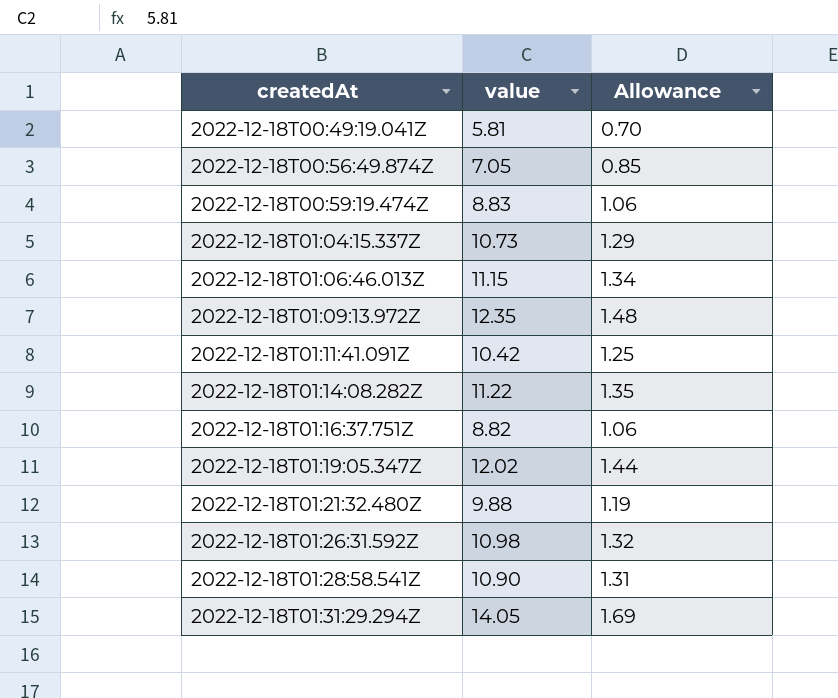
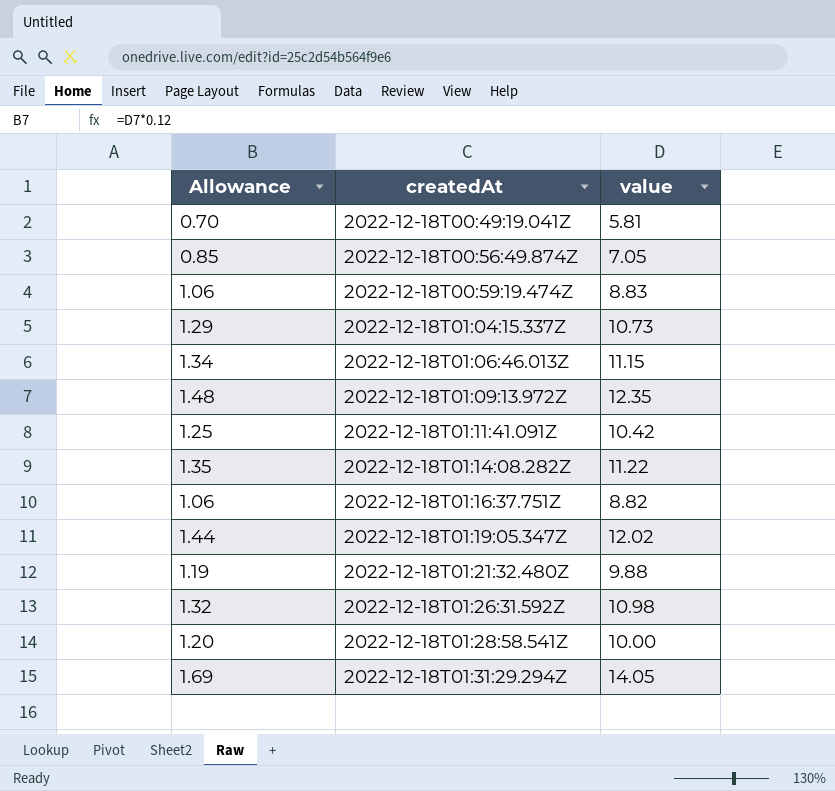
column Allowance | position: 3 -> 1
2022-12-18T01:28:58.541Z | Allowance: 1.31 -> 1.20
2022-12-18T01:28:58.541Z | value: 10.90 -> 10.00

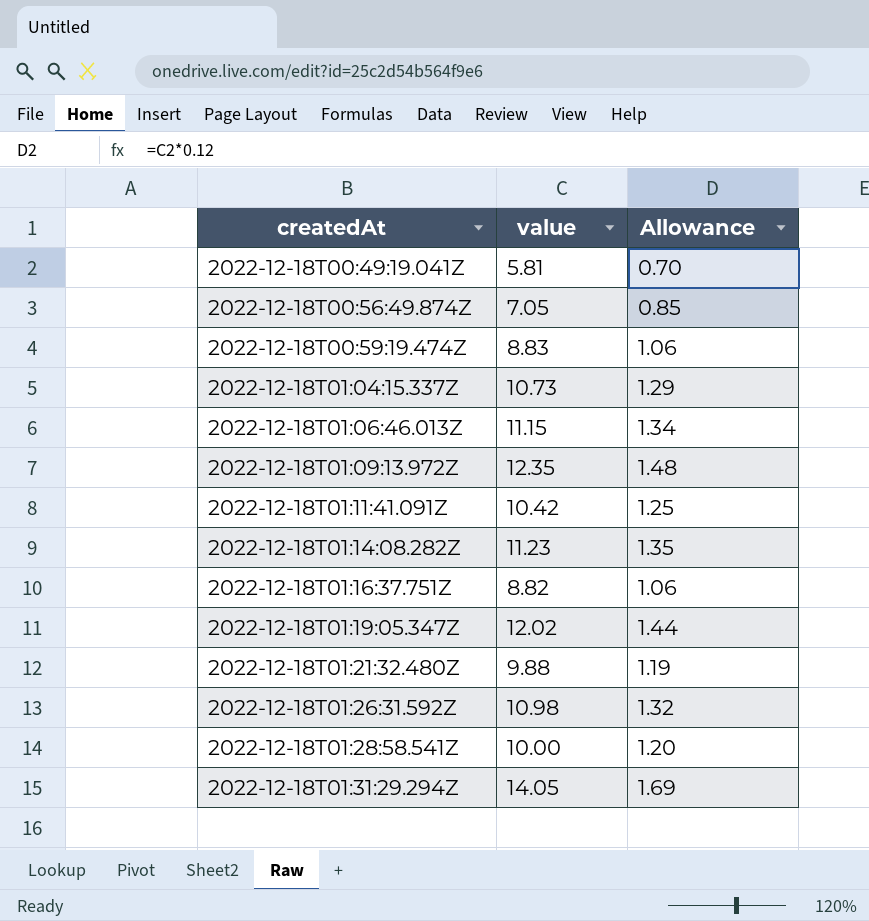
column Allowance | position: 1 -> 3
2022-12-18T01:14:08.282Z | value: 11.22 -> 11.23

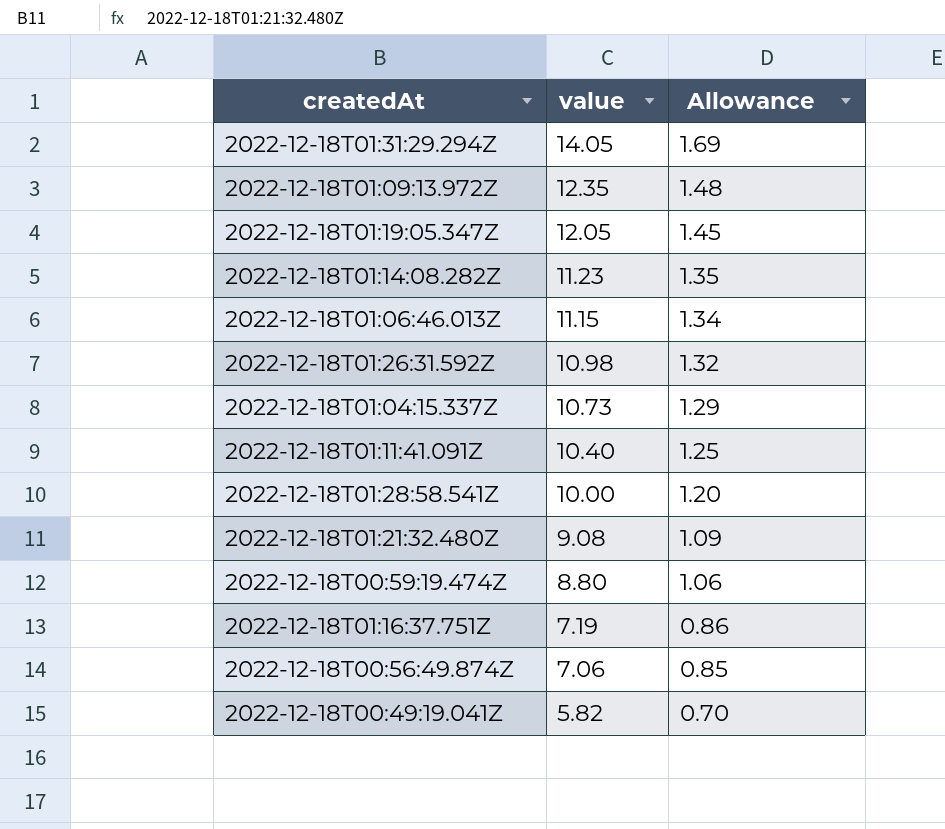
row order: createdAt ascending -> value descending
2022-12-18T01:19:05.347Z | value: 12.02 -> 12.05
2022-12-18T01:19:05.347Z | Allowance: 1.44 -> 1.45
2022-12-18T01:11:41.091Z | value: 10.42 -> 10.40
2022-12-18T01:21:32.480Z | value: 9.88 -> 9.08
2022-12-18T01:21:32.480Z | Allowance: 1.19 -> 1.09
2022-12-18T00:59:19.474Z | value: 8.83 -> 8.80
2022-12-18T01:16:37.751Z | value: 8.82 -> 7.19
2022-12-18T01:16:37.751Z | Allowance: 1.06 -> 0.86
2022-12-18T00:56:49.874Z | value: 7.05 -> 7.06
2022-12-18T00:49:19.041Z | value: 5.81 -> 5.82

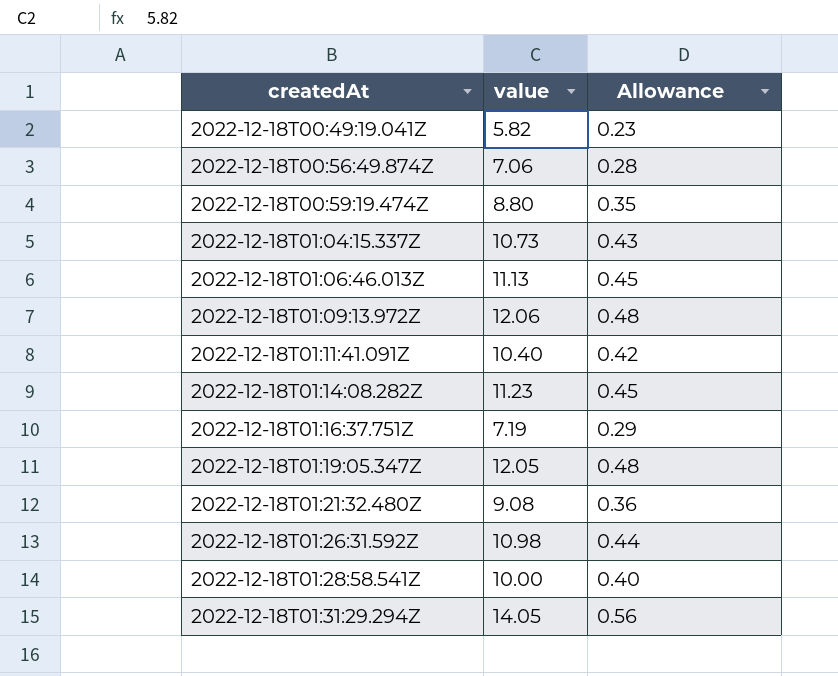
row order: value descending -> createdAt ascending
column Allowance | formula: [value] * 0.12 -> [value] * 0.04
2022-12-18T01:06:46.013Z | value: 11.15 -> 11.13
2022-12-18T01:09:13.972Z | value: 12.35 -> 12.06

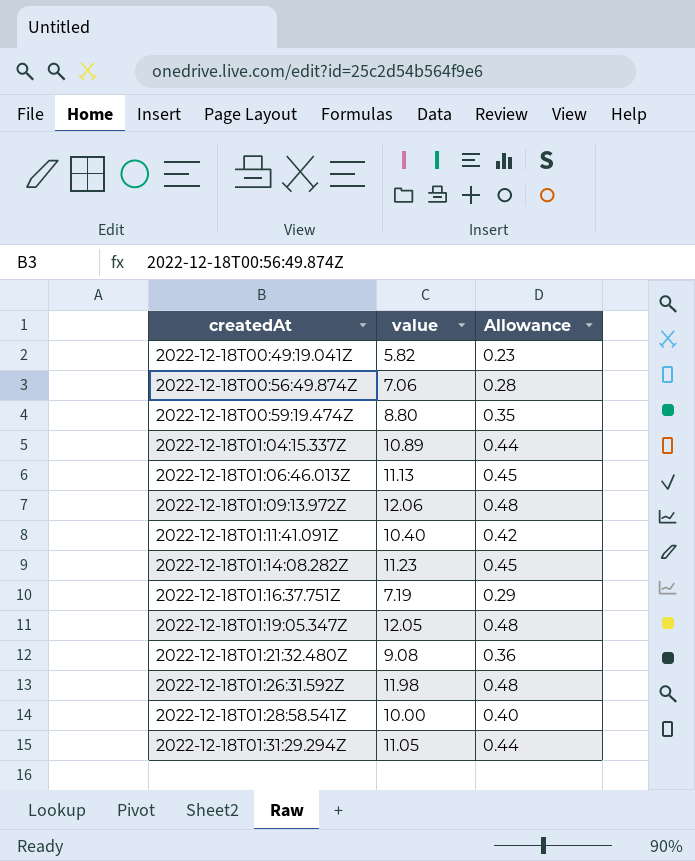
2022-12-18T01:04:15.337Z | value: 10.73 -> 10.89
2022-12-18T01:04:15.337Z | Allowance: 0.43 -> 0.44
2022-12-18T01:26:31.592Z | value: 10.98 -> 11.98
2022-12-18T01:26:31.592Z | Allowance: 0.44 -> 0.48
2022-12-18T01:31:29.294Z | value: 14.05 -> 11.05
2022-12-18T01:31:29.294Z | Allowance: 0.56 -> 0.44

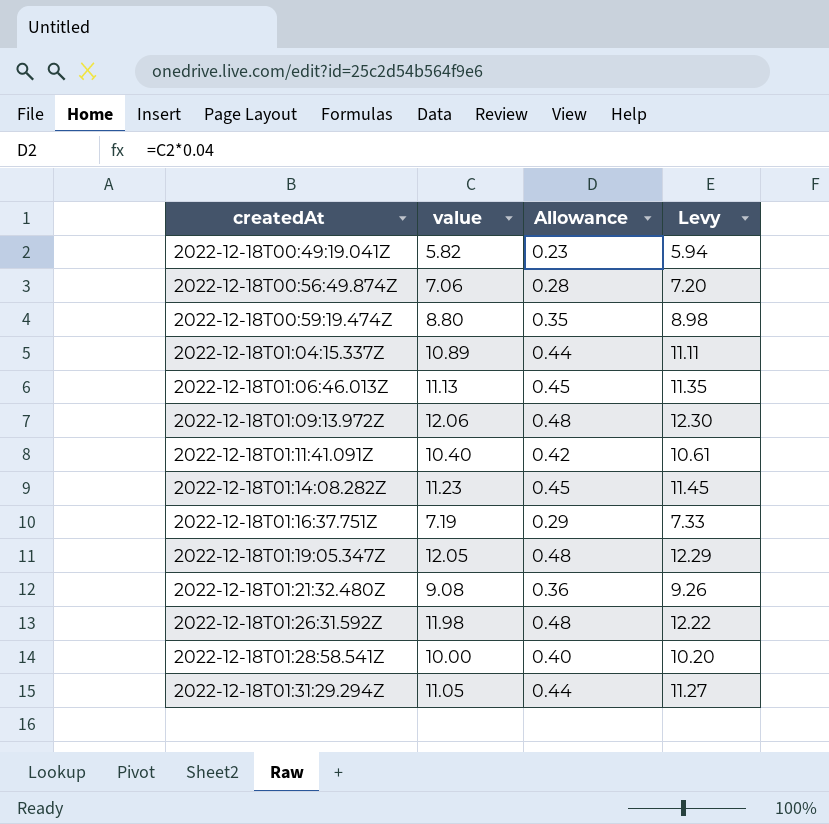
column Levy | formula: none -> [value] * 1.02

